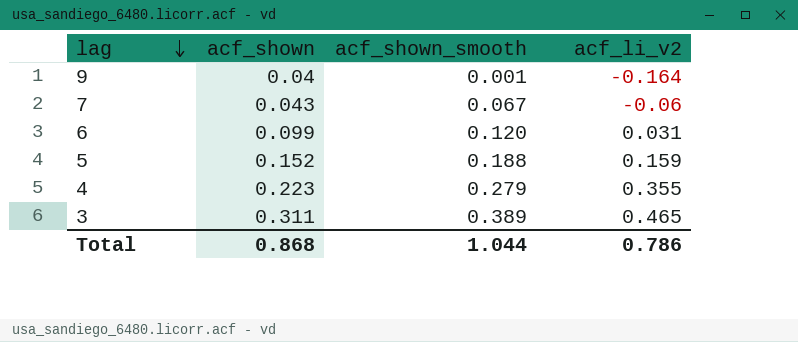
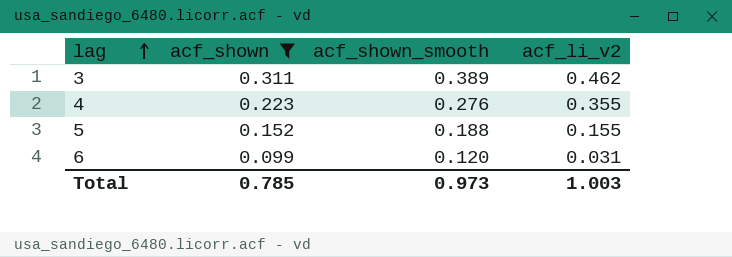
filter: none -> acf_shown >= 0.099
row order: lag descending -> lag ascending
3 | acf_li_v2: 0.465 -> 0.462
4 | acf_shown_smooth: 0.279 -> 0.276
5 | acf_li_v2: 0.159 -> 0.155
Total | acf_shown: 0.868 -> 0.785
Total | acf_shown_smooth: 1.044 -> 0.973
Total | acf_li_v2: 0.786 -> 1.003

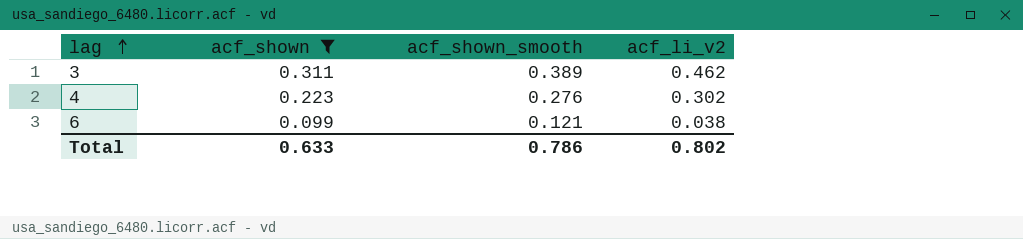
row 5: 0.152 | 0.188 | 0.155 -> none
4 | acf_li_v2: 0.355 -> 0.302
6 | acf_shown_smooth: 0.120 -> 0.121
6 | acf_li_v2: 0.031 -> 0.038
Total | acf_shown: 0.785 -> 0.633
Total | acf_shown_smooth: 0.973 -> 0.786
Total | acf_li_v2: 1.003 -> 0.802

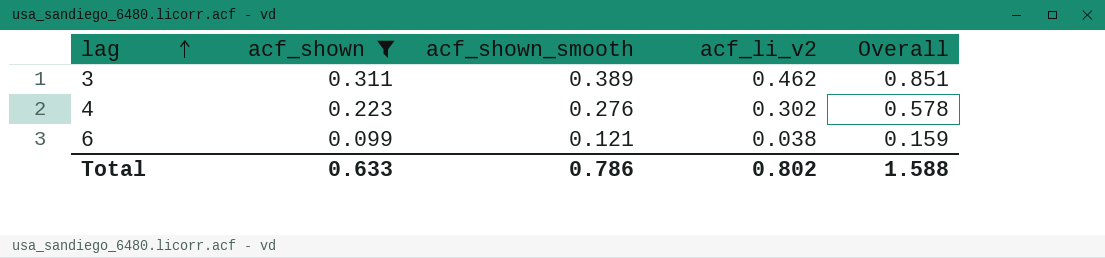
column Overall | formula: none -> [acf_shown_smooth] + [acf_li_v2]

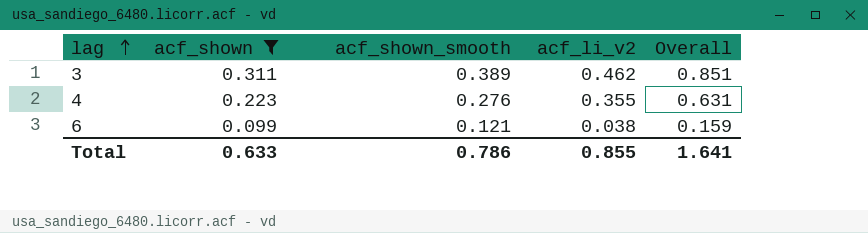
4 | acf_li_v2: 0.302 -> 0.355
4 | Overall: 0.578 -> 0.631
Total | acf_li_v2: 0.802 -> 0.855
Total | Overall: 1.588 -> 1.641

